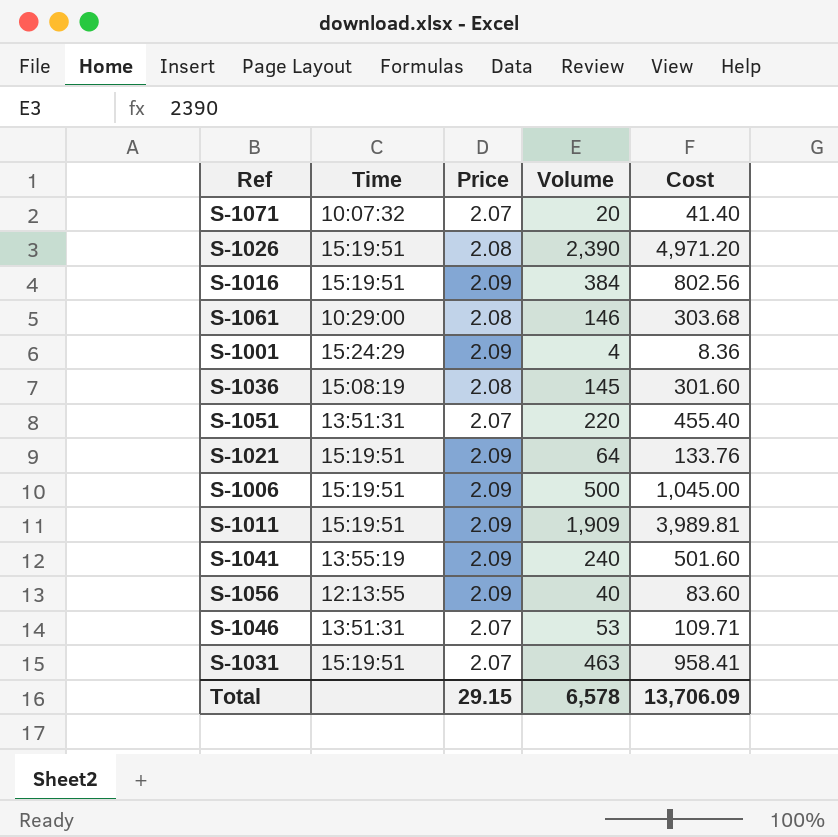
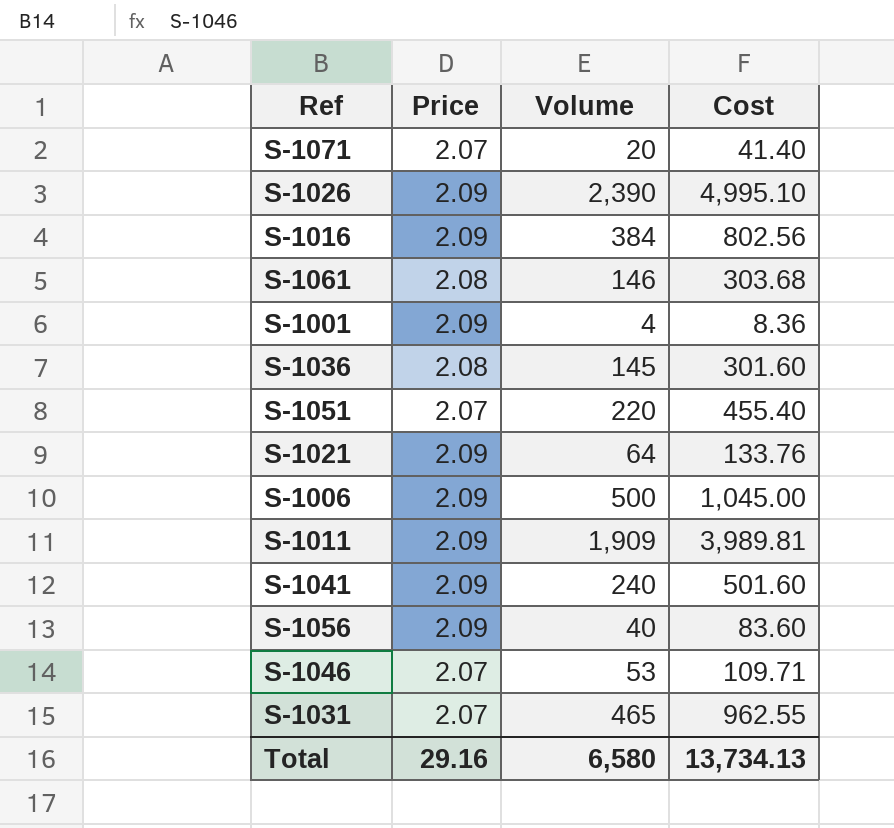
column Time | position: 2 -> none
S-1026 | Price: 2.08 -> 2.09
S-1026 | Cost: 4,971.20 -> 4,995.10
S-1031 | Volume: 463 -> 465
S-1031 | Cost: 958.41 -> 962.55
Total | Price: 29.15 -> 29.16
Total | Volume: 6,578 -> 6,580
Total | Cost: 13,706.09 -> 13,734.13

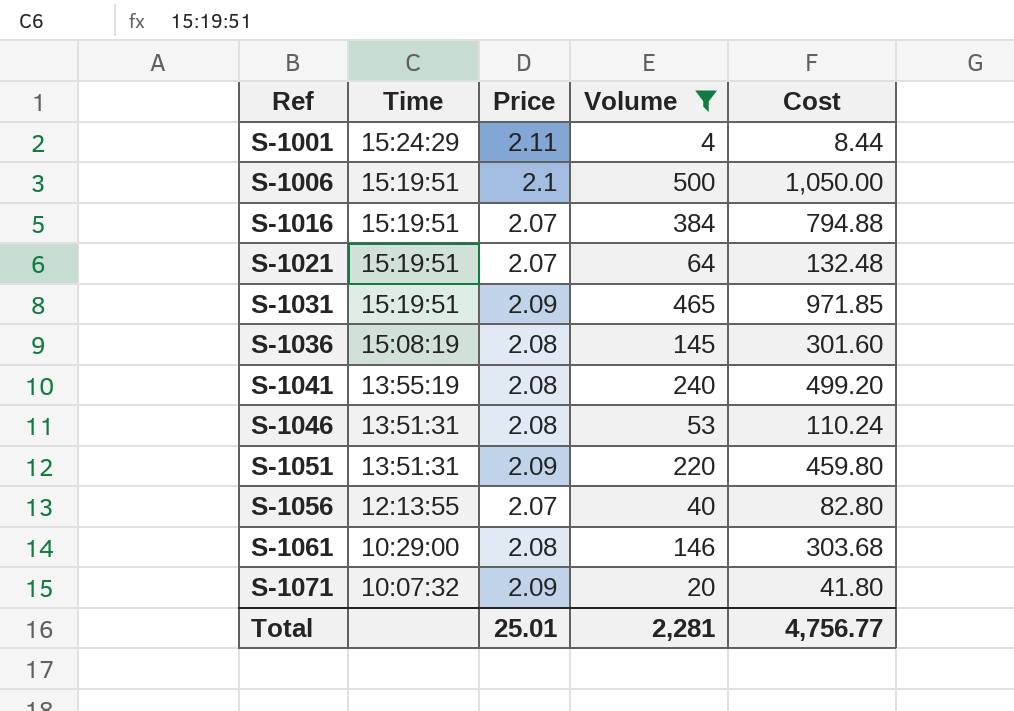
filter: none -> Volume <= 500
row order: none -> Ref ascending
column Time | position: none -> 2
S-1001 | Price: 2.09 -> 2.11
S-1001 | Cost: 8.36 -> 8.44
S-1006 | Price: 2.09 -> 2.1
S-1006 | Cost: 1,045.00 -> 1,050.00
S-1016 | Price: 2.09 -> 2.07
S-1016 | Cost: 802.56 -> 794.88
S-1021 | Price: 2.09 -> 2.07
S-1021 | Cost: 133.76 -> 132.48
S-1031 | Price: 2.07 -> 2.09
S-1031 | Cost: 962.55 -> 971.85
S-1041 | Price: 2.09 -> 2.08
S-1041 | Cost: 501.60 -> 499.20
S-1046 | Price: 2.07 -> 2.08
S-1046 | Cost: 109.71 -> 110.24
S-1051 | Price: 2.07 -> 2.09
S-1051 | Cost: 455.40 -> 459.80
S-1056 | Price: 2.09 -> 2.07
S-1056 | Cost: 83.60 -> 82.80
S-1071 | Price: 2.07 -> 2.09
S-1071 | Cost: 41.40 -> 41.80
Total | Price: 29.16 -> 25.01
Total | Volume: 6,580 -> 2,281
Total | Cost: 13,734.13 -> 4,756.77

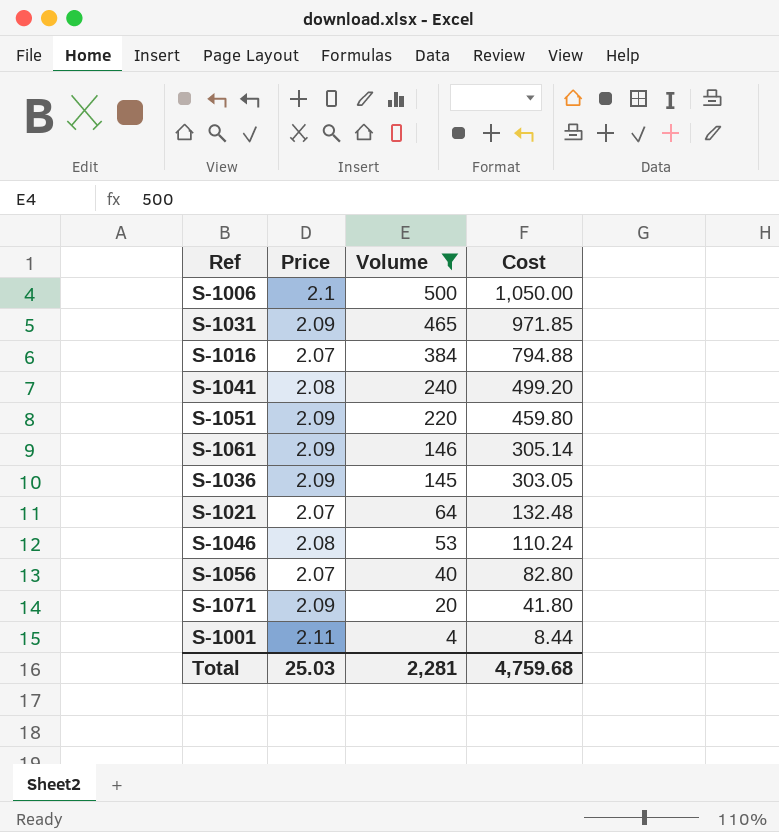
row order: Ref ascending -> Volume descending
column Time | position: 2 -> none
S-1061 | Price: 2.08 -> 2.09
S-1061 | Cost: 303.68 -> 305.14
S-1036 | Price: 2.08 -> 2.09
S-1036 | Cost: 301.60 -> 303.05
Total | Price: 25.01 -> 25.03
Total | Cost: 4,756.77 -> 4,759.68

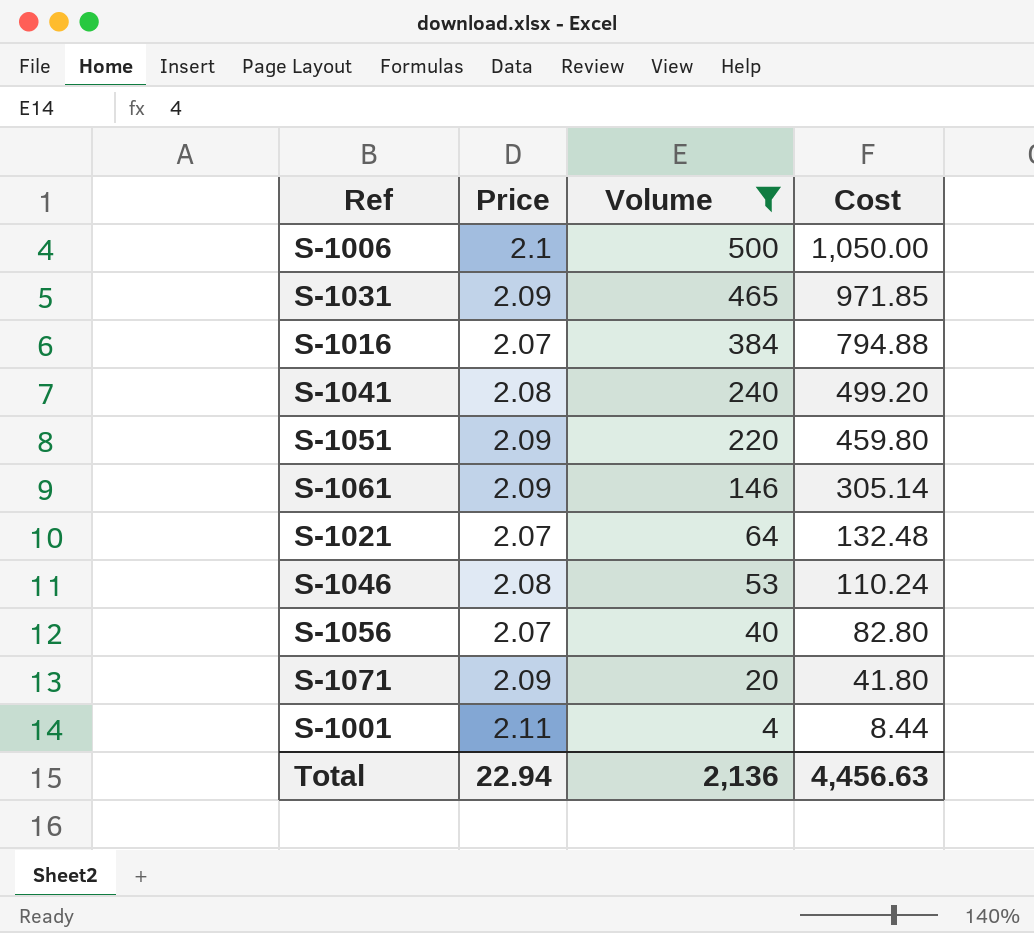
row S-1036: 2.09 | 145 | 303.05 -> none
Total | Price: 25.03 -> 22.94
Total | Volume: 2,281 -> 2,136
Total | Cost: 4,759.68 -> 4,456.63

